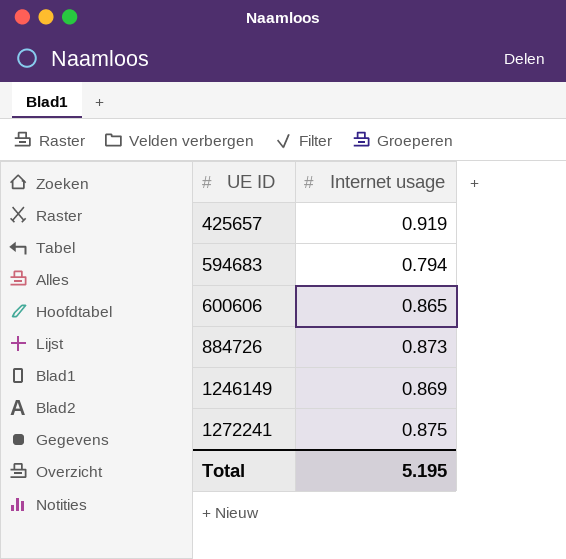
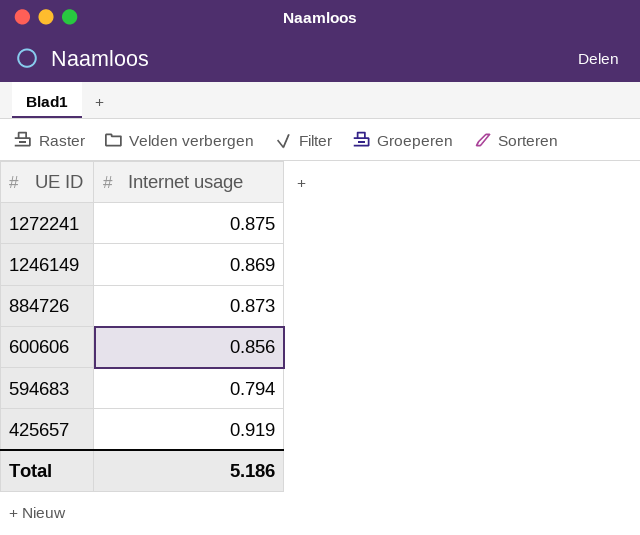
row order: UE ID ascending -> UE ID descending
600606 | Internet usage: 0.865 -> 0.856
Total | Internet usage: 5.195 -> 5.186

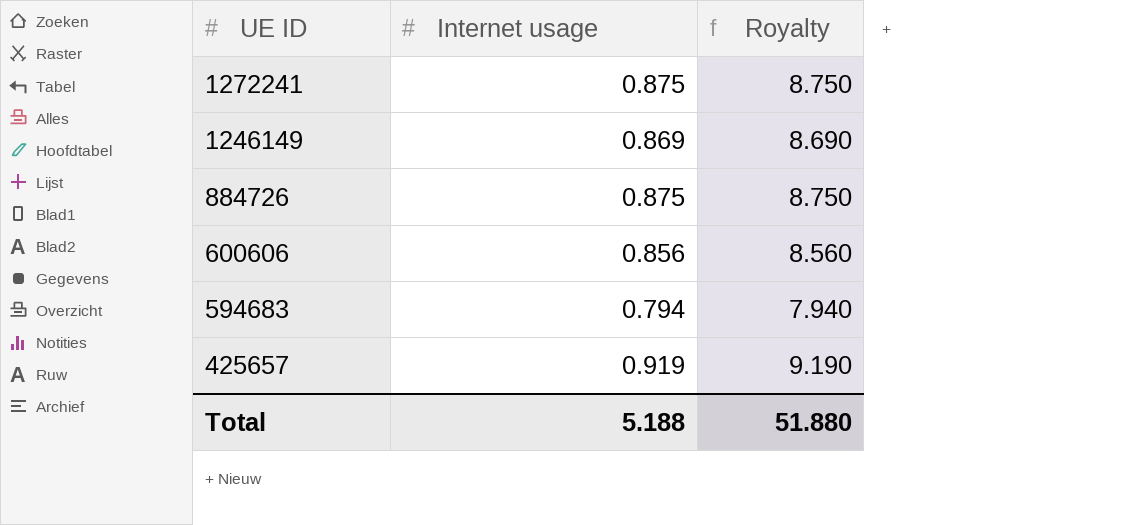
column Royalty | formula: none -> [Internet usage] * 10
884726 | Internet usage: 0.873 -> 0.875
Total | Internet usage: 5.186 -> 5.188

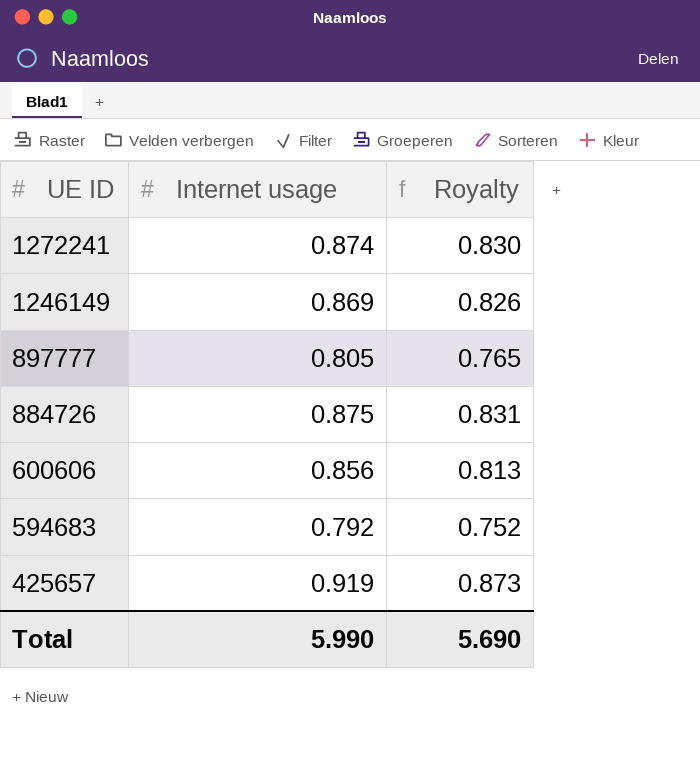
column Royalty | formula: [Internet usage] * 10 -> [Internet usage] * 0.95
1272241 | Internet usage: 0.875 -> 0.874
row 897777: none -> 0.805 | 0.765
594683 | Internet usage: 0.794 -> 0.792
Total | Internet usage: 5.188 -> 5.990
Total | Royalty: 51.880 -> 5.690

